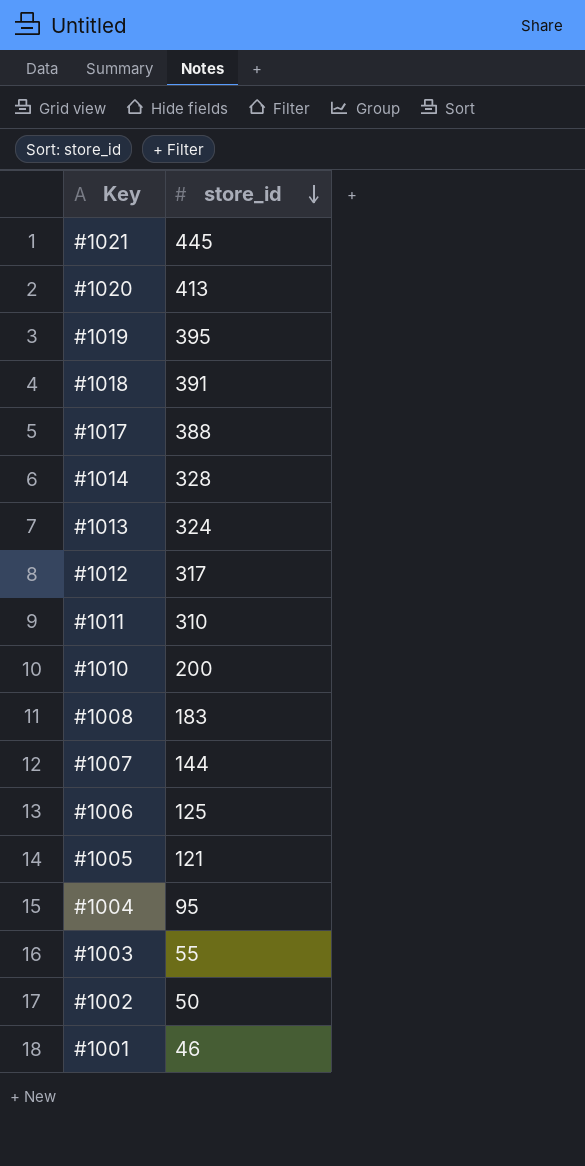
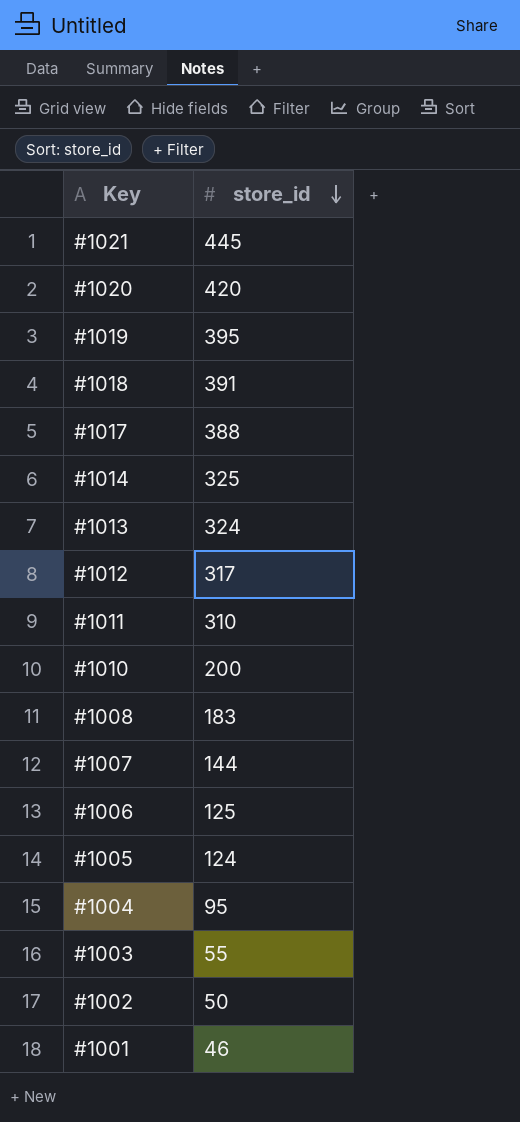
#1020 | store_id: 413 -> 420
#1014 | store_id: 328 -> 325
#1005 | store_id: 121 -> 124

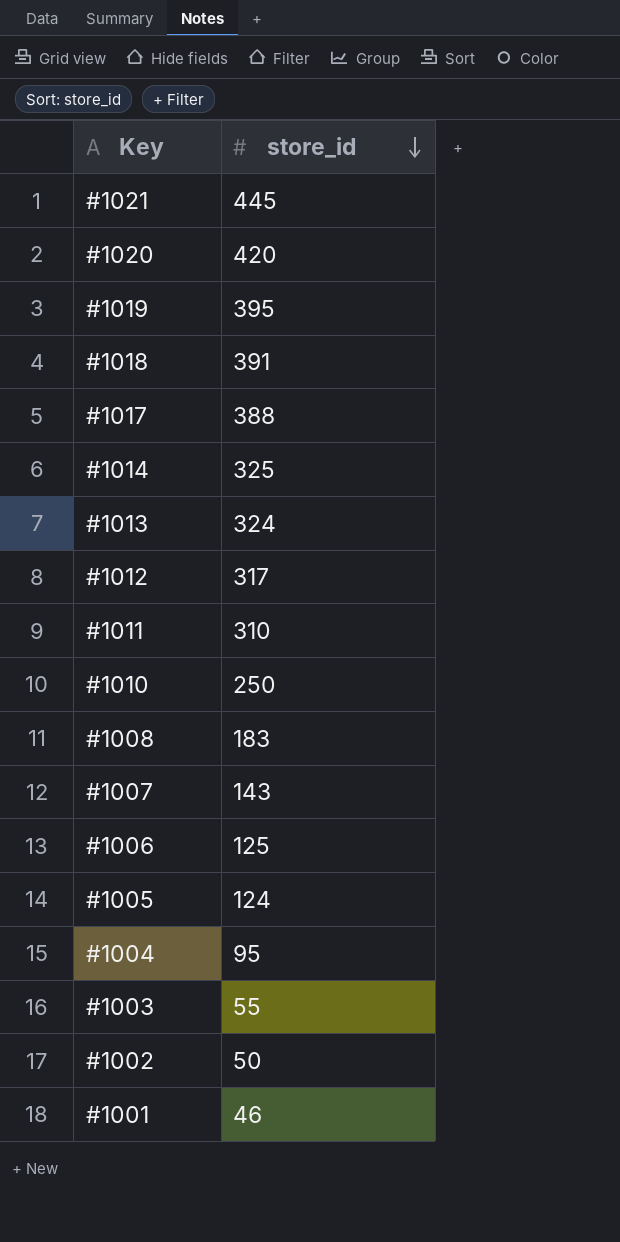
#1010 | store_id: 200 -> 250
#1007 | store_id: 144 -> 143

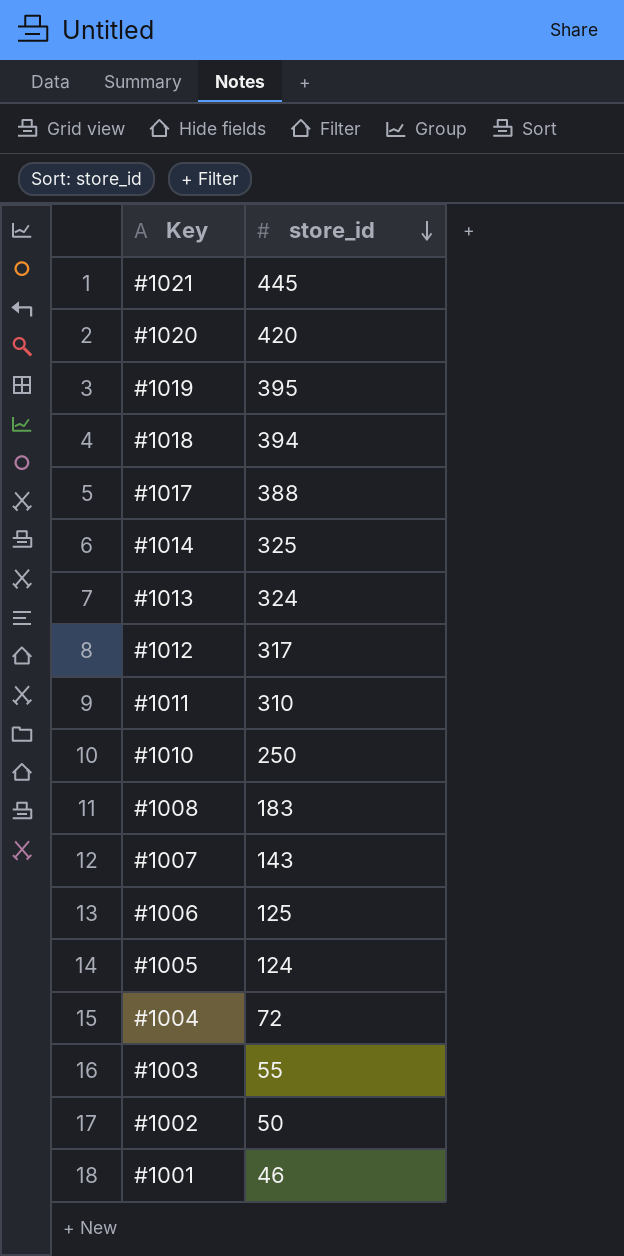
#1018 | store_id: 391 -> 394
#1004 | store_id: 95 -> 72

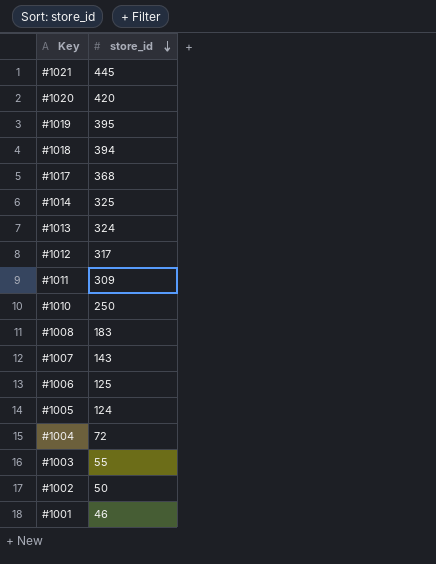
#1017 | store_id: 388 -> 368
#1011 | store_id: 310 -> 309

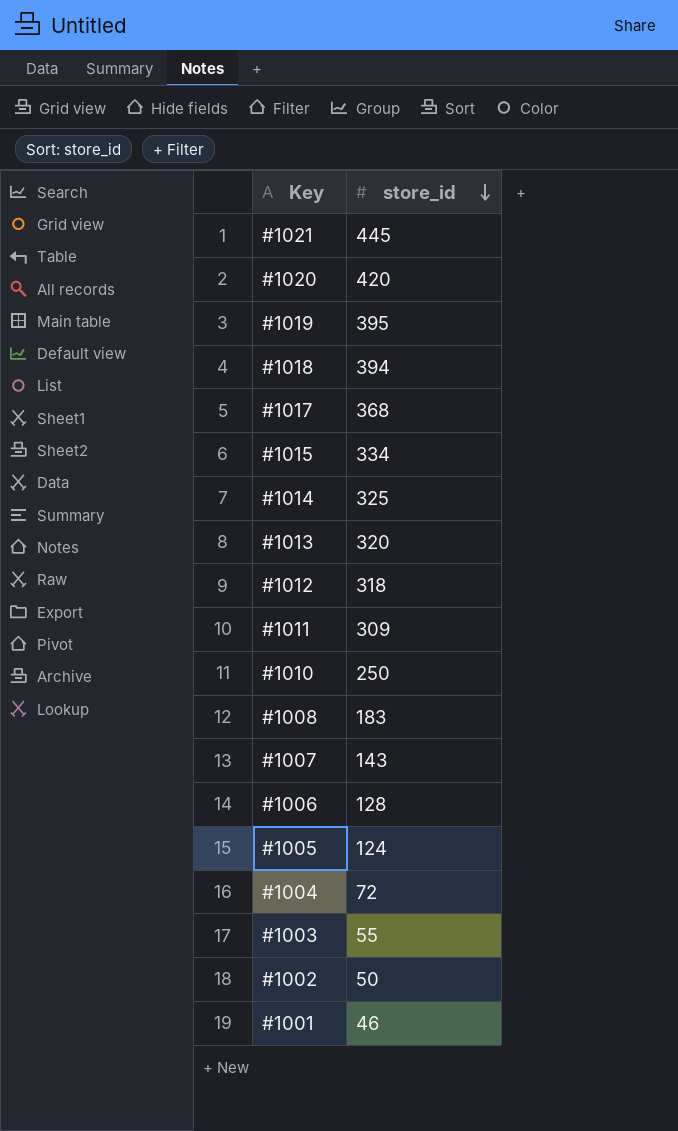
row #1015: none -> 334
#1013 | store_id: 324 -> 320
#1012 | store_id: 317 -> 318
#1006 | store_id: 125 -> 128

